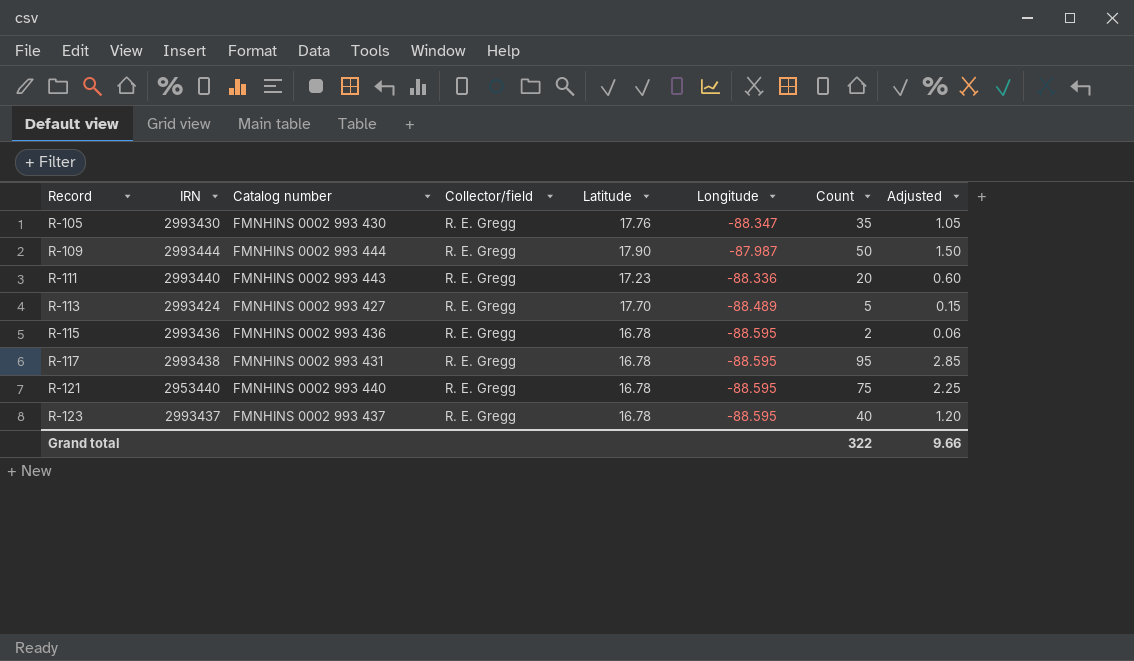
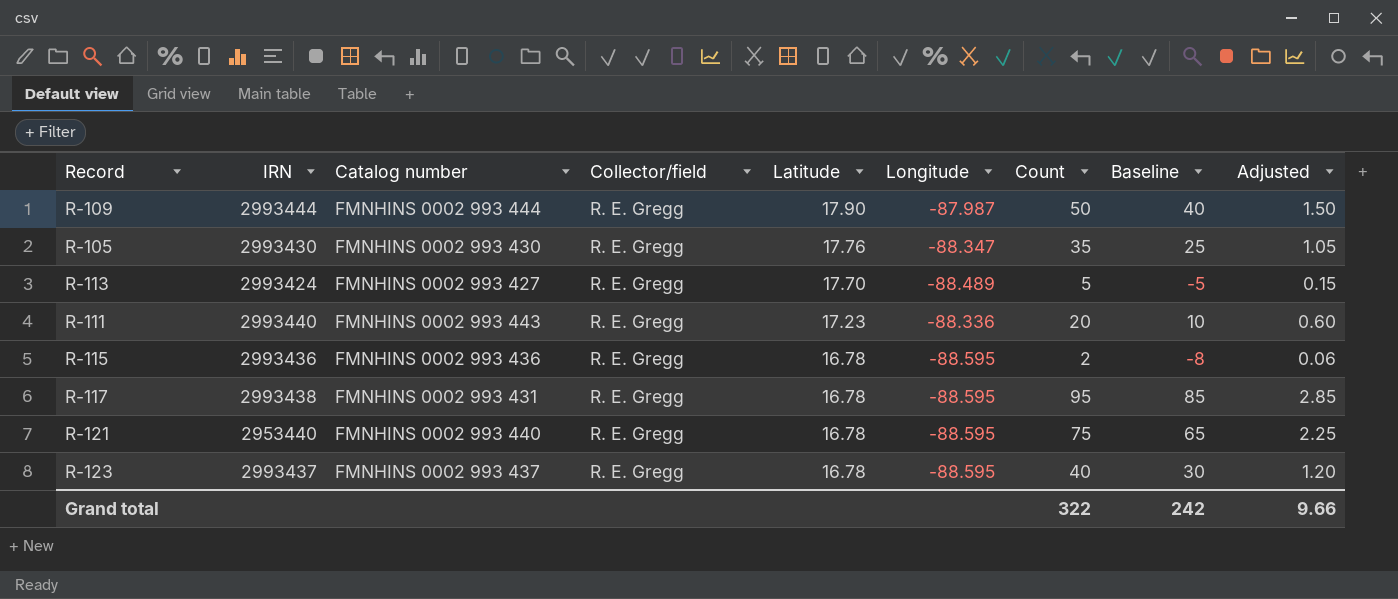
row order: Record ascending -> Latitude descending
column Baseline | formula: none -> [Count] - 10

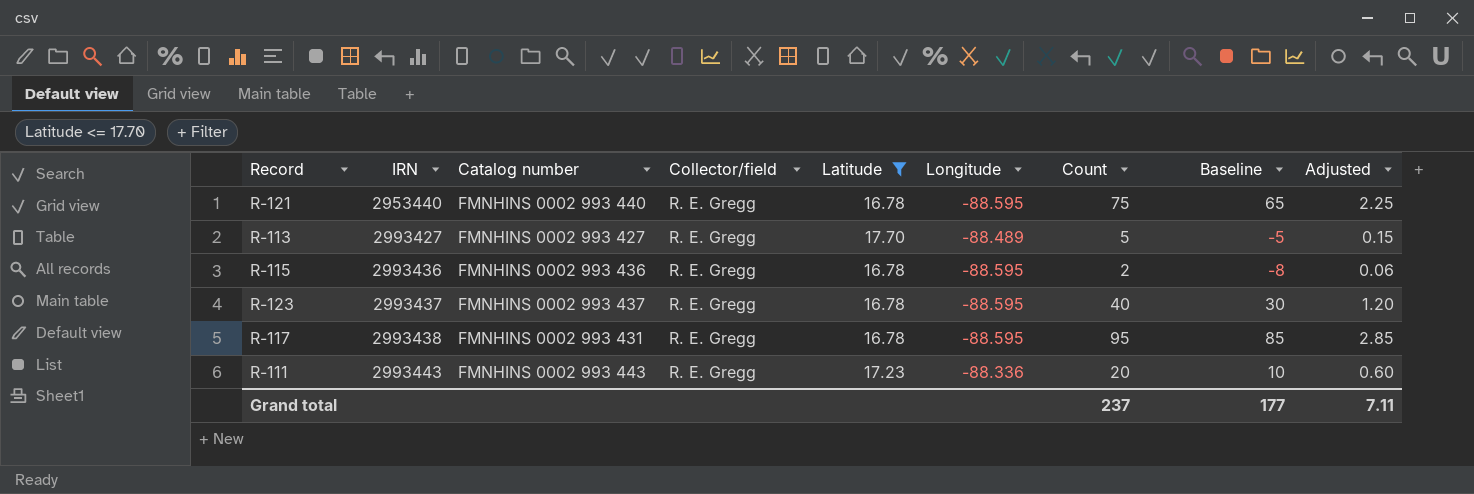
filter: none -> Latitude <= 17.70
row order: Latitude descending -> IRN ascending
R-113 | IRN: 2993424 -> 2993427
R-111 | IRN: 2993440 -> 2993443
Grand total | Count: 322 -> 237
Grand total | Baseline: 242 -> 177
Grand total | Adjusted: 9.66 -> 7.11

